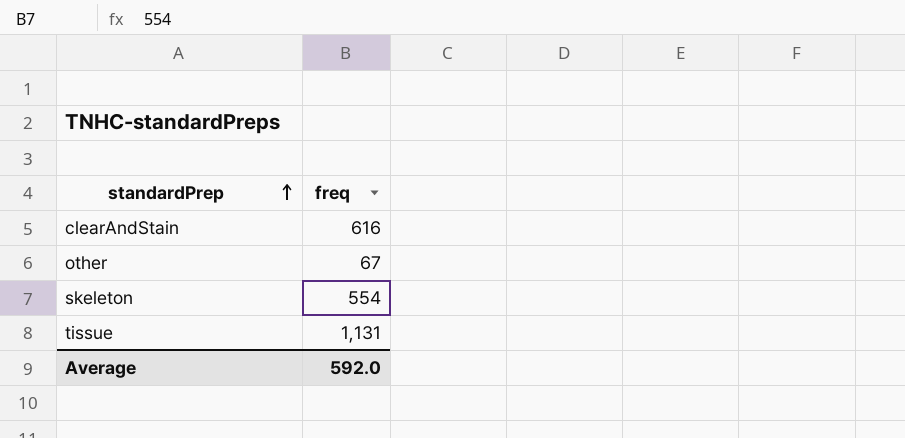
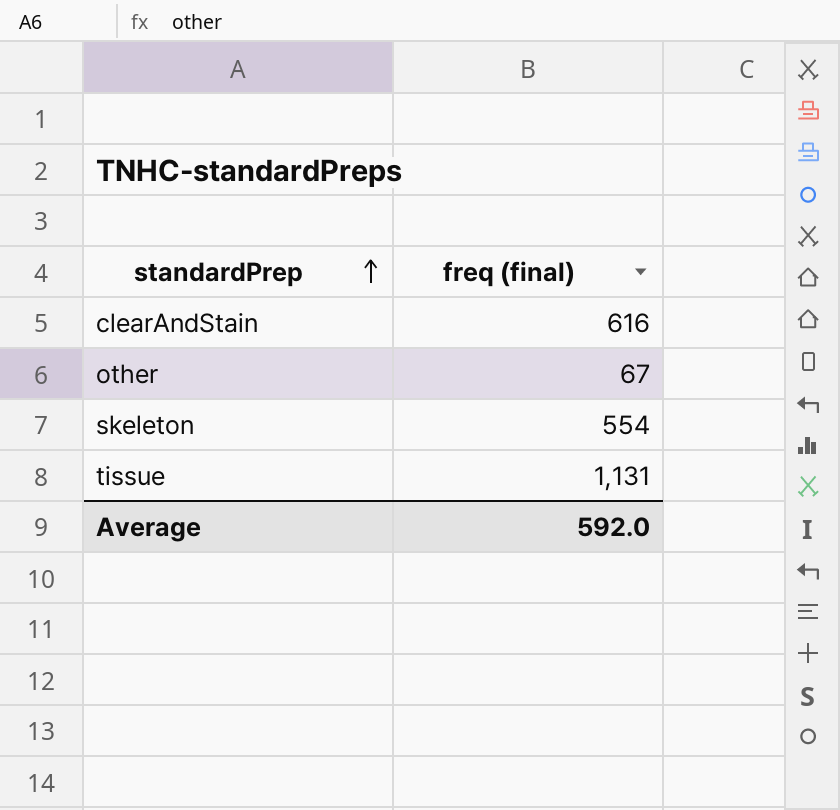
column name: freq -> freq (final)

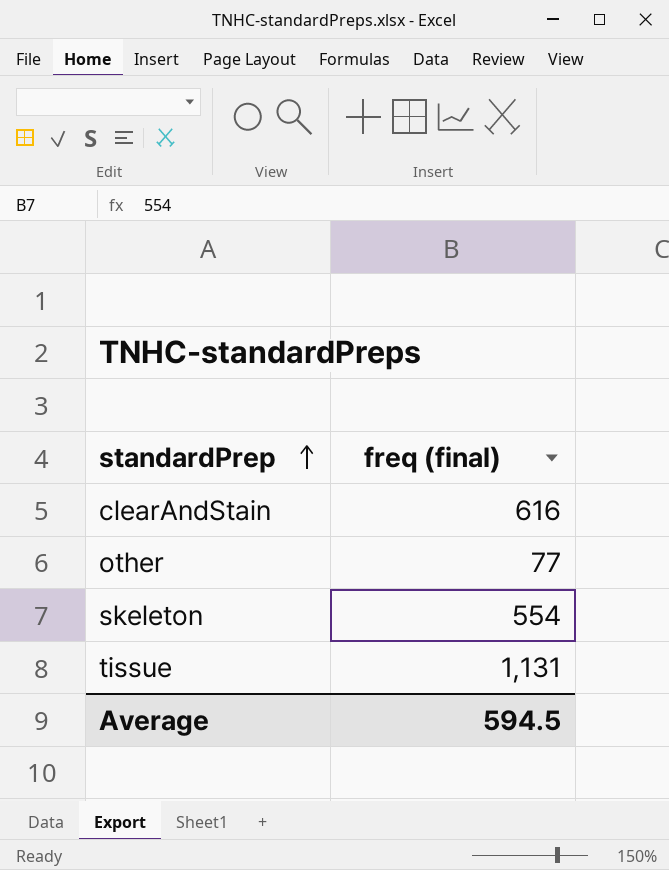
other | freq (final): 67 -> 77
Average | freq (final): 592.0 -> 594.5

